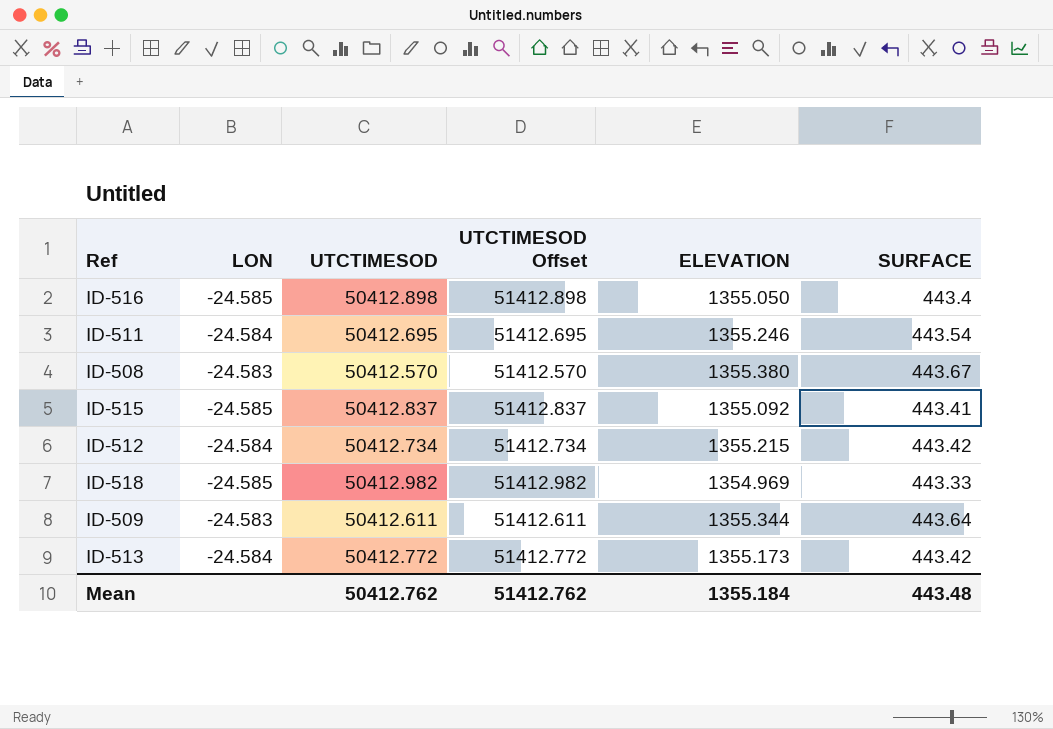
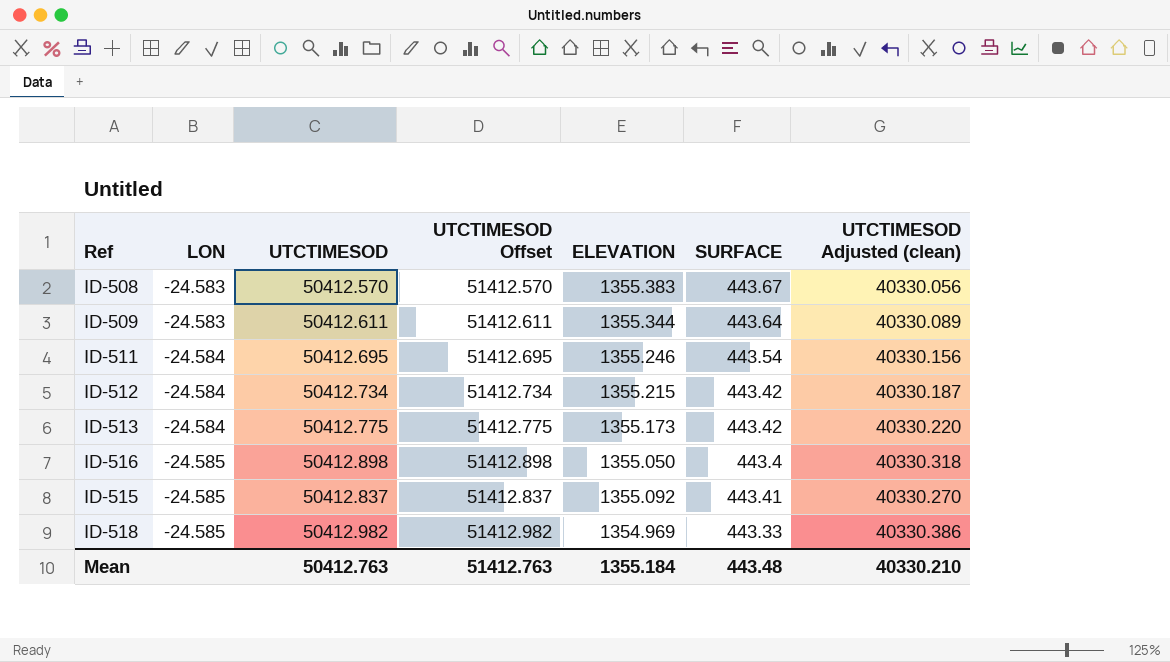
row order: none -> LON descending
column UTCTIMESOD Adjusted (clean) | formula: none -> [UTCTIMESOD] * 0.8
ID-508 | ELEVATION: 1355.380 -> 1355.383
ID-513 | UTCTIMESOD: 50412.772 -> 50412.775
ID-513 | UTCTIMESOD Offset: 51412.772 -> 51412.775
Mean | UTCTIMESOD: 50412.762 -> 50412.763
Mean | UTCTIMESOD Offset: 51412.762 -> 51412.763

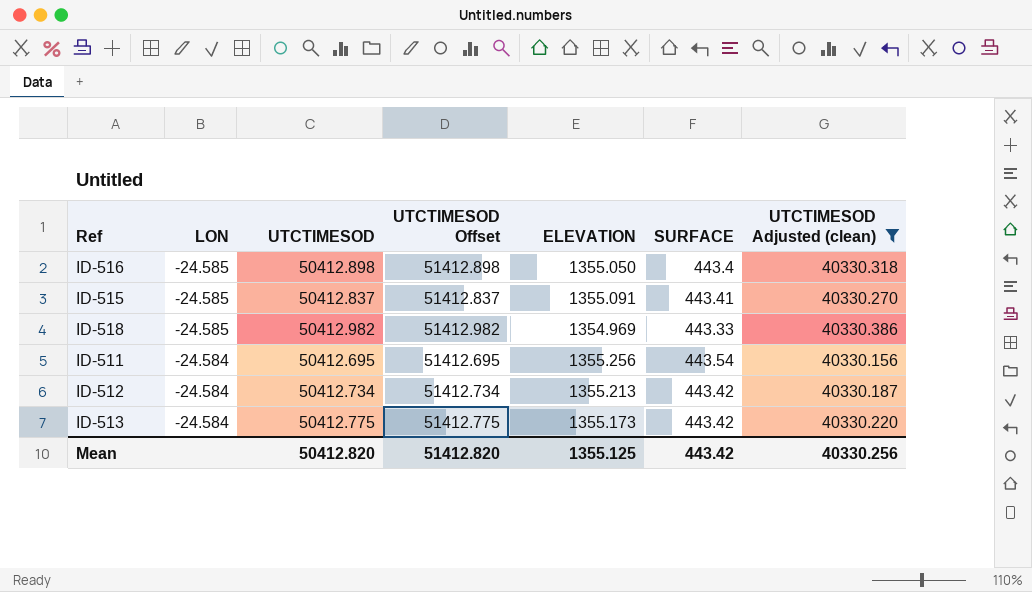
filter: none -> UTCTIMESOD Adjusted (clean) >= 40330.156
row order: LON descending -> LON ascending
ID-515 | ELEVATION: 1355.092 -> 1355.091
ID-511 | ELEVATION: 1355.246 -> 1355.256
ID-512 | ELEVATION: 1355.215 -> 1355.213
Mean | UTCTIMESOD: 50412.763 -> 50412.820
Mean | UTCTIMESOD Offset: 51412.763 -> 51412.820
Mean | ELEVATION: 1355.184 -> 1355.125
Mean | SURFACE: 443.48 -> 443.42
Mean | UTCTIMESOD Adjusted (clean): 40330.210 -> 40330.256

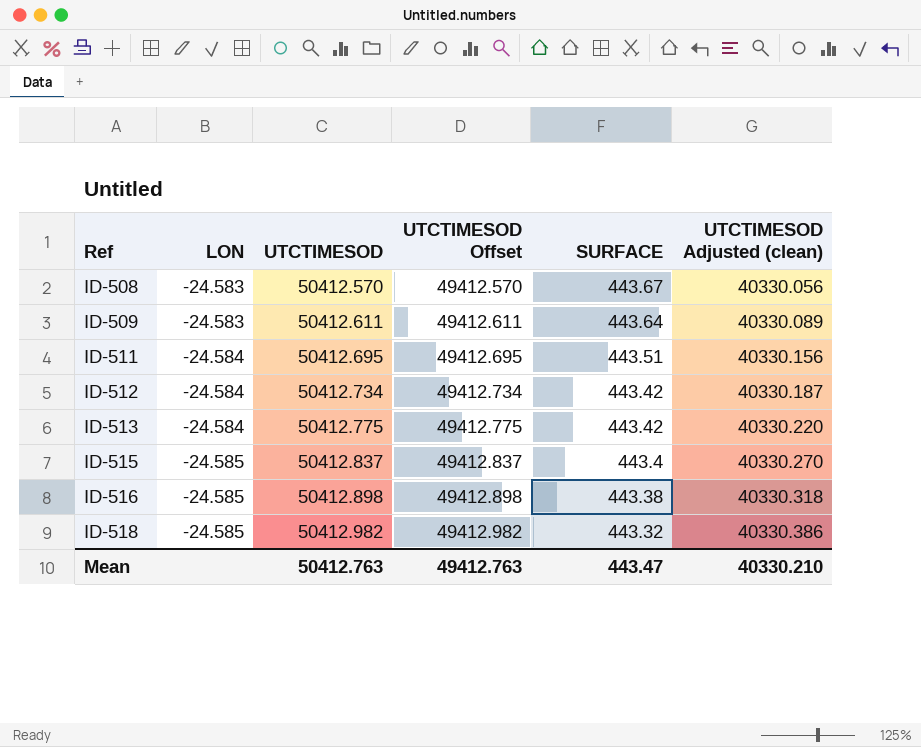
filter: UTCTIMESOD Adjusted (clean) >= 40330.156 -> none
row order: LON ascending -> Ref ascending
column ELEVATION | position: 5 -> none
column UTCTIMESOD Offset | formula: [UTCTIMESOD] + 1000 -> [UTCTIMESOD] - 1000
ID-511 | SURFACE: 443.54 -> 443.51
ID-515 | SURFACE: 443.41 -> 443.4
ID-516 | SURFACE: 443.4 -> 443.38
ID-518 | SURFACE: 443.33 -> 443.32
Mean | UTCTIMESOD: 50412.820 -> 50412.763
Mean | UTCTIMESOD Offset: 51412.820 -> 49412.763
Mean | SURFACE: 443.42 -> 443.47
Mean | UTCTIMESOD Adjusted (clean): 40330.256 -> 40330.210

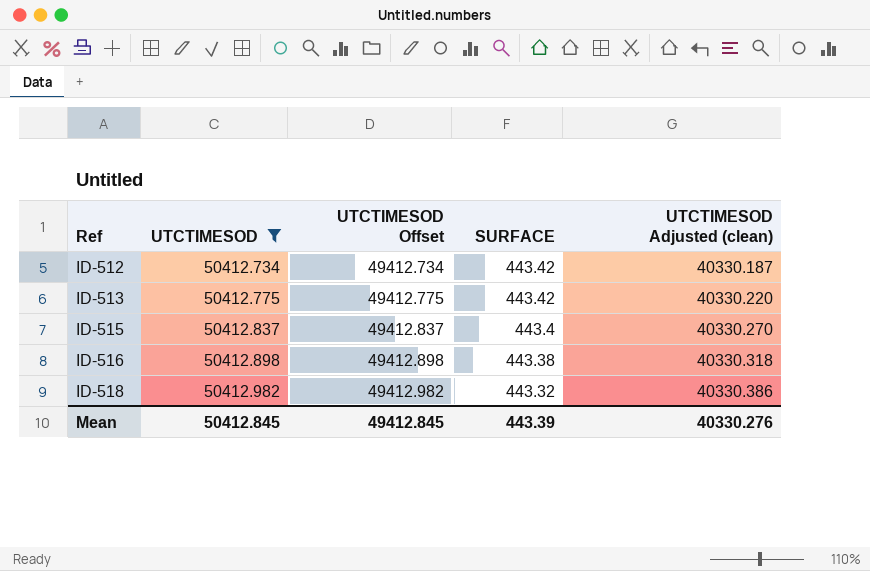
filter: none -> UTCTIMESOD >= 50412.734
column LON | position: 2 -> none
Mean | UTCTIMESOD: 50412.763 -> 50412.845
Mean | UTCTIMESOD Offset: 49412.763 -> 49412.845
Mean | SURFACE: 443.47 -> 443.39
Mean | UTCTIMESOD Adjusted (clean): 40330.210 -> 40330.276

